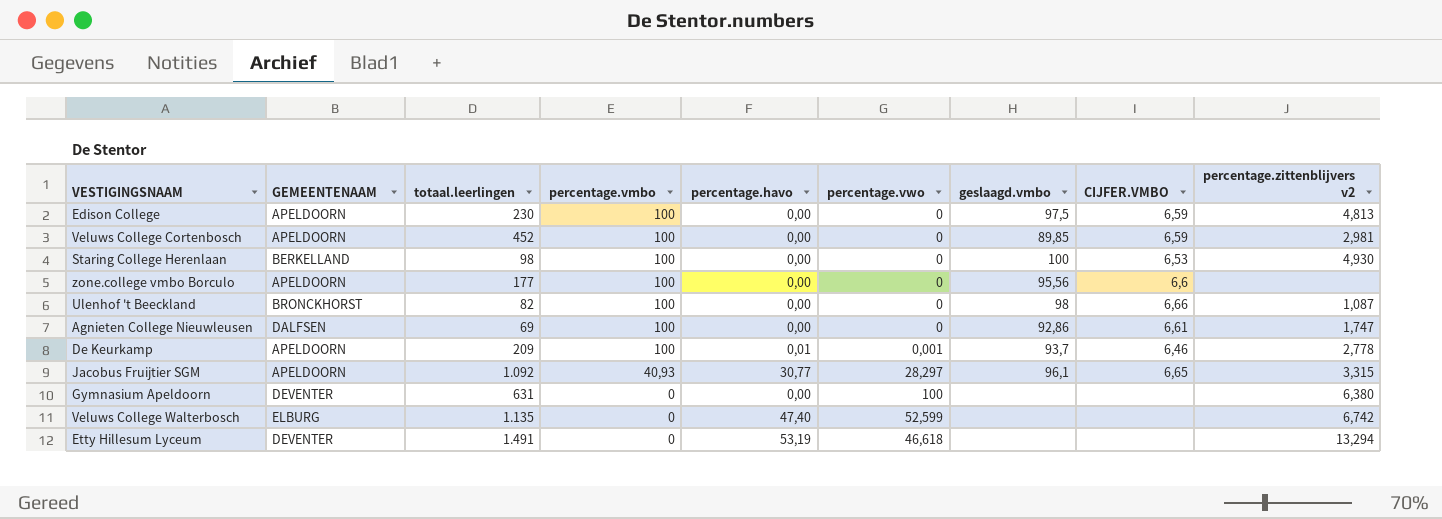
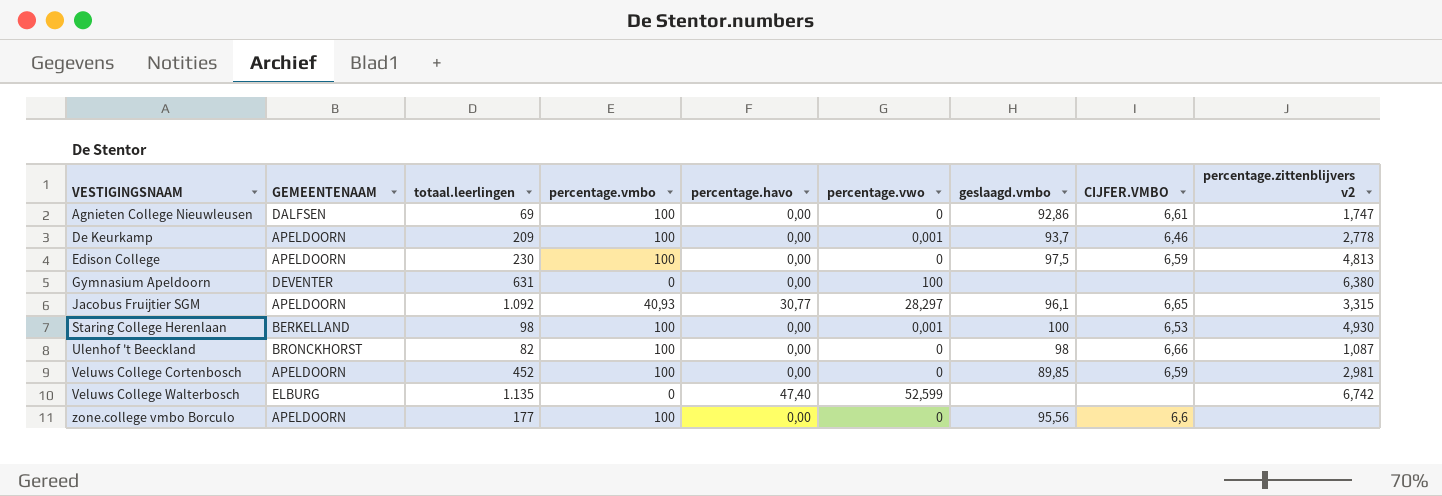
row order: percentage.vmbo descending -> VESTIGINGSNAAM ascending
row Etty Hillesum Lyceum: DEVENTER | 1.491 | 0 | 53,19 | 46,618 | none | none | 13,294 -> none
De Keurkamp | percentage.havo: 0,01 -> 0,00
Staring College Herenlaan | percentage.vwo: 0 -> 0,001

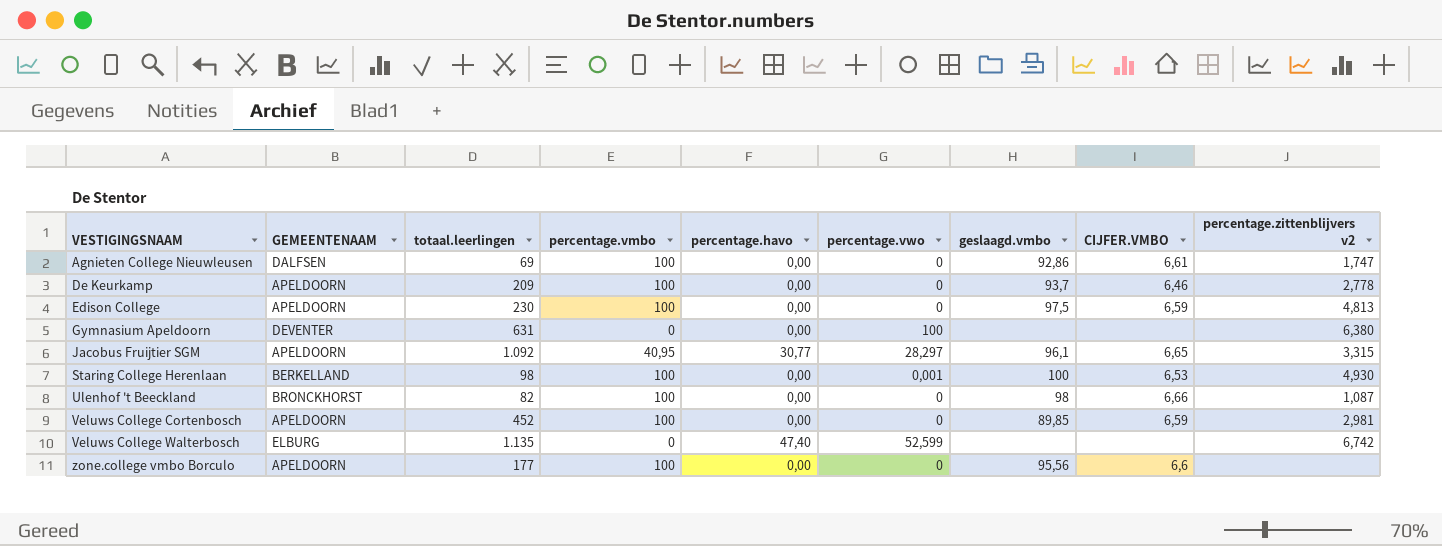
De Keurkamp | percentage.vwo: 0,001 -> 0
Jacobus Fruijtier SGM | percentage.vmbo: 40,93 -> 40,95

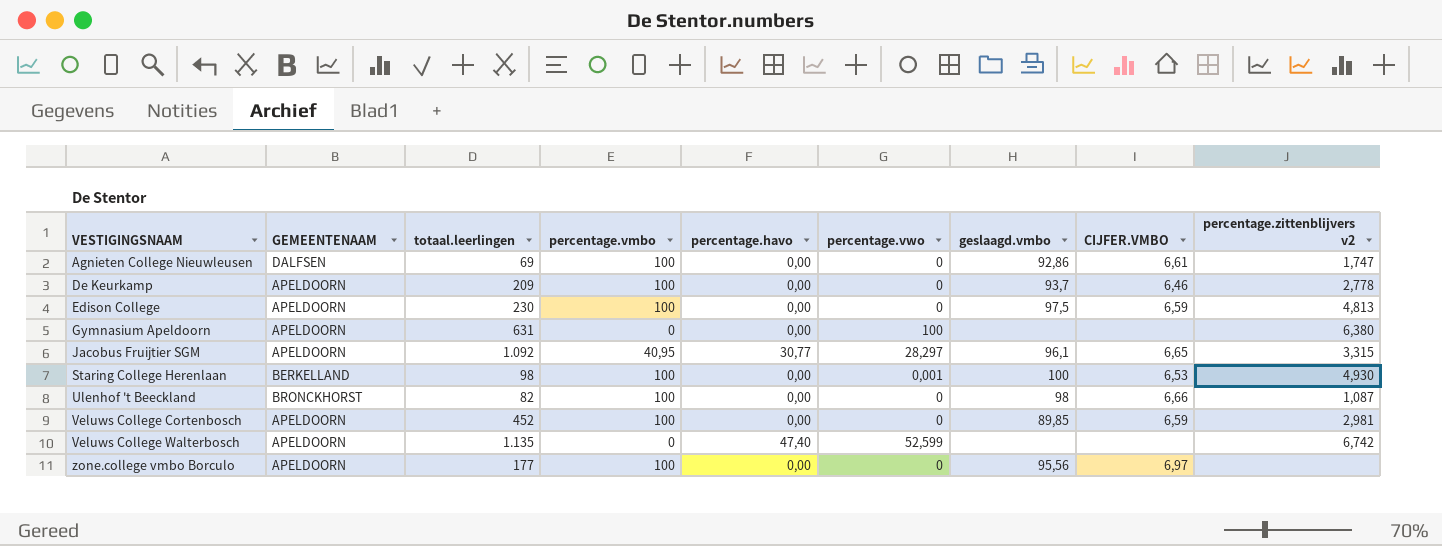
Gymnasium Apeldoorn | GEMEENTENAAM: DEVENTER -> APELDOORN
Veluws College Walterbosch | GEMEENTENAAM: ELBURG -> APELDOORN
zone.college vmbo Borculo | CIJFER.VMBO: 6,6 -> 6,97

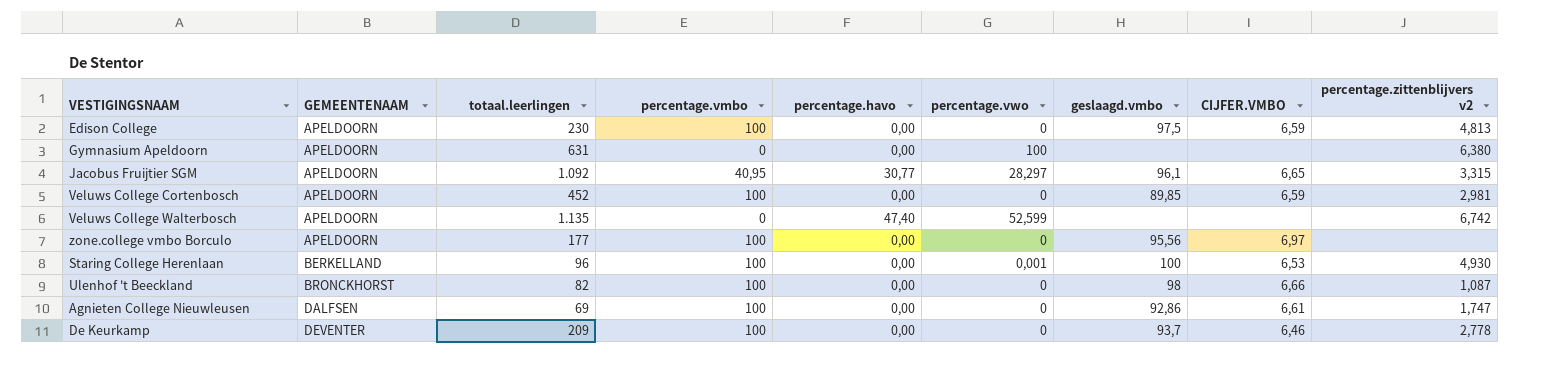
row order: VESTIGINGSNAAM ascending -> GEMEENTENAAM ascending
Staring College Herenlaan | totaal.leerlingen: 98 -> 96
De Keurkamp | GEMEENTENAAM: APELDOORN -> DEVENTER

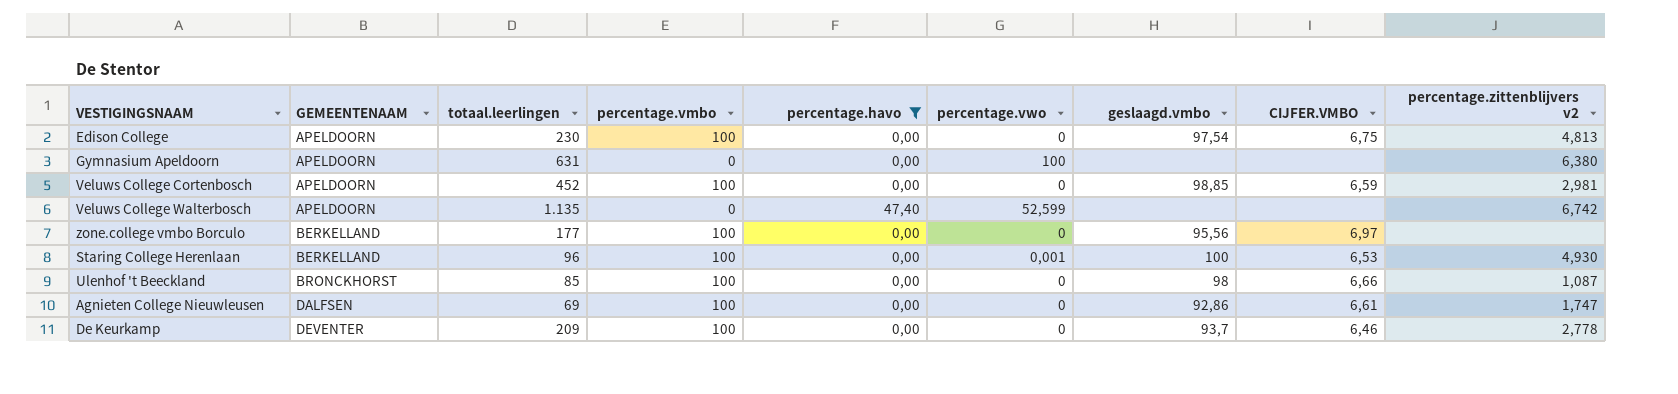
filter: none -> percentage.havo != 30,77
Edison College | geslaagd.vmbo: 97,5 -> 97,54
Edison College | CIJFER.VMBO: 6,59 -> 6,75
Veluws College Cortenbosch | geslaagd.vmbo: 89,85 -> 98,85
zone.college vmbo Borculo | GEMEENTENAAM: APELDOORN -> BERKELLAND
Ulenhof 't Beeckland | totaal.leerlingen: 82 -> 85

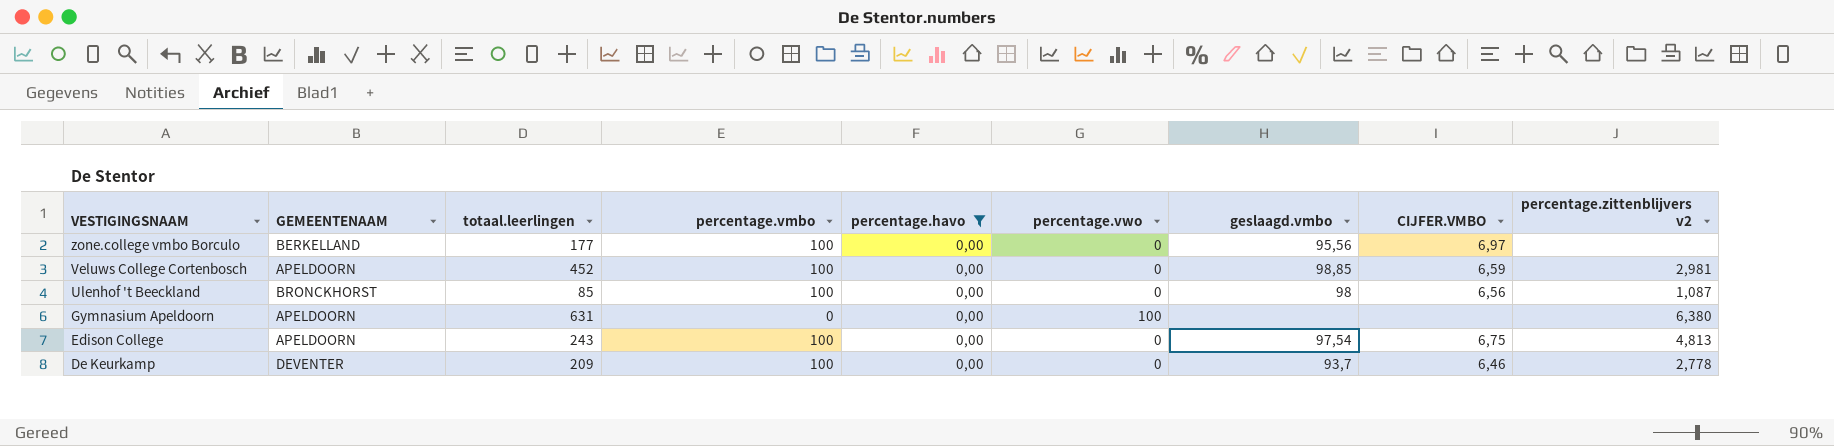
row order: GEMEENTENAAM ascending -> VESTIGINGSNAAM descending
row Veluws College Walterbosch: APELDOORN | 1.135 | 0 | 47,40 | 52,599 | none | none | 6,742 -> none
row Staring College Herenlaan: BERKELLAND | 96 | 100 | 0,00 | 0,001 | 100 | 6,53 | 4,930 -> none
row Agnieten College Nieuwleusen: DALFSEN | 69 | 100 | 0,00 | 0 | 92,86 | 6,61 | 1,747 -> none
Ulenhof 't Beeckland | CIJFER.VMBO: 6,66 -> 6,56
Edison College | totaal.leerlingen: 230 -> 243

